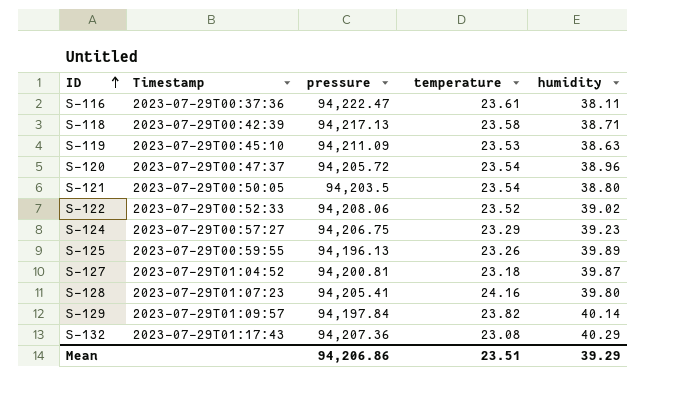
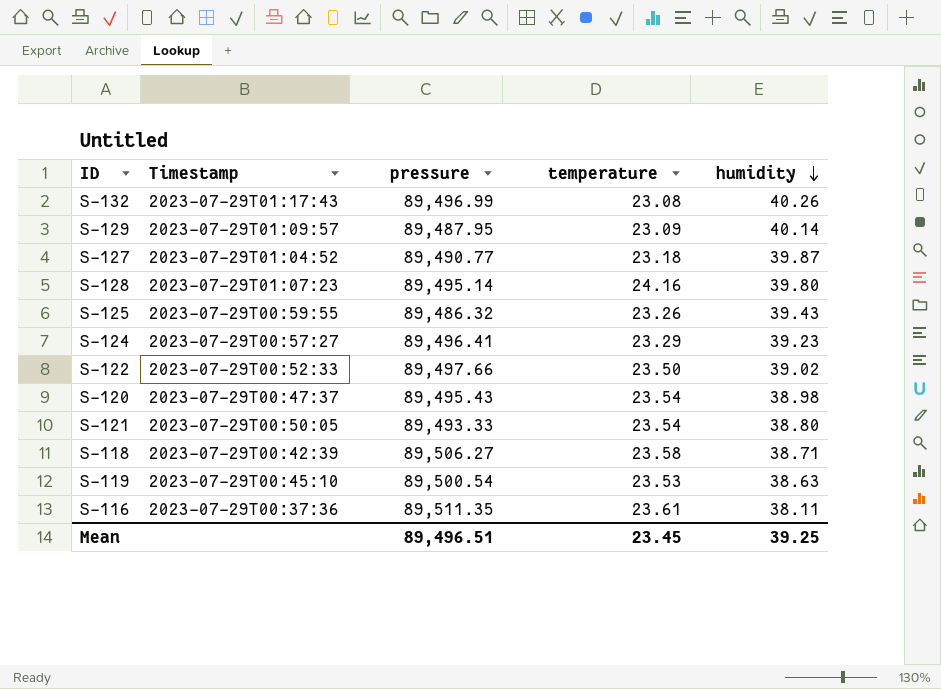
row order: ID ascending -> humidity descending
S-132 | pressure: 94,207.36 -> 89,496.99
S-132 | humidity: 40.29 -> 40.26
S-129 | pressure: 94,197.84 -> 89,487.95
S-129 | temperature: 23.82 -> 23.09
S-127 | pressure: 94,200.81 -> 89,490.77
S-128 | pressure: 94,205.41 -> 89,495.14
S-125 | pressure: 94,196.13 -> 89,486.32
S-125 | humidity: 39.89 -> 39.43
S-124 | pressure: 94,206.75 -> 89,496.41
S-122 | pressure: 94,208.06 -> 89,497.66
S-122 | temperature: 23.52 -> 23.50
S-120 | pressure: 94,205.72 -> 89,495.43
S-120 | humidity: 38.96 -> 38.98
S-121 | pressure: 94,203.5 -> 89,493.33
S-118 | pressure: 94,217.13 -> 89,506.27
S-119 | pressure: 94,211.09 -> 89,500.54
S-116 | pressure: 94,222.47 -> 89,511.35
Mean | pressure: 94,206.86 -> 89,496.51
Mean | temperature: 23.51 -> 23.45
Mean | humidity: 39.29 -> 39.25

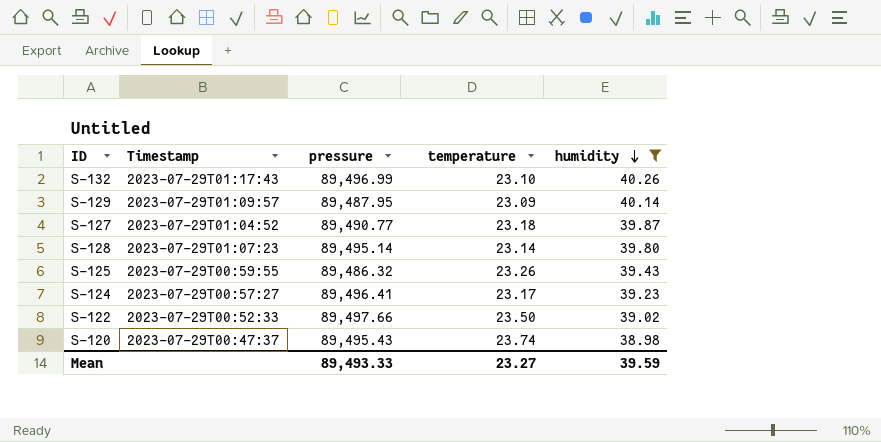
filter: none -> humidity >= 38.98
S-132 | temperature: 23.08 -> 23.10
S-128 | temperature: 24.16 -> 23.14
S-124 | temperature: 23.29 -> 23.17
S-120 | temperature: 23.54 -> 23.74
Mean | pressure: 89,496.51 -> 89,493.33
Mean | temperature: 23.45 -> 23.27
Mean | humidity: 39.25 -> 39.59

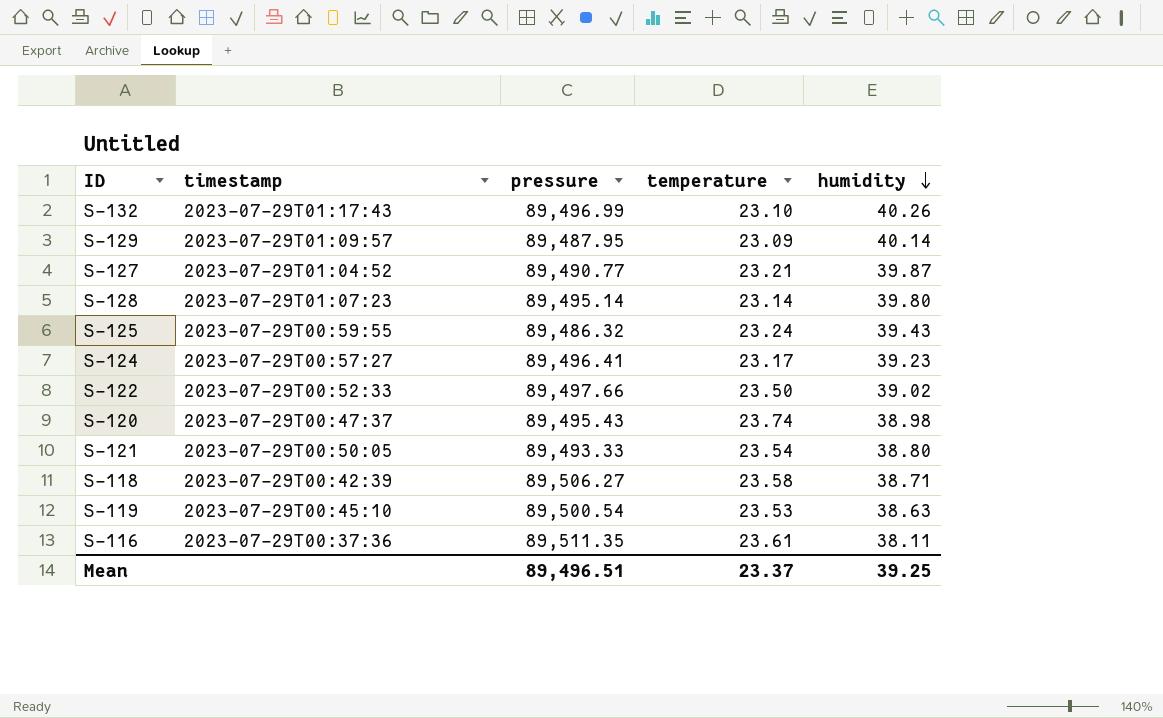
filter: humidity >= 38.98 -> none
column name: Timestamp -> timestamp
S-127 | temperature: 23.18 -> 23.21
S-125 | temperature: 23.26 -> 23.24
Mean | pressure: 89,493.33 -> 89,496.51
Mean | temperature: 23.27 -> 23.37
Mean | humidity: 39.59 -> 39.25

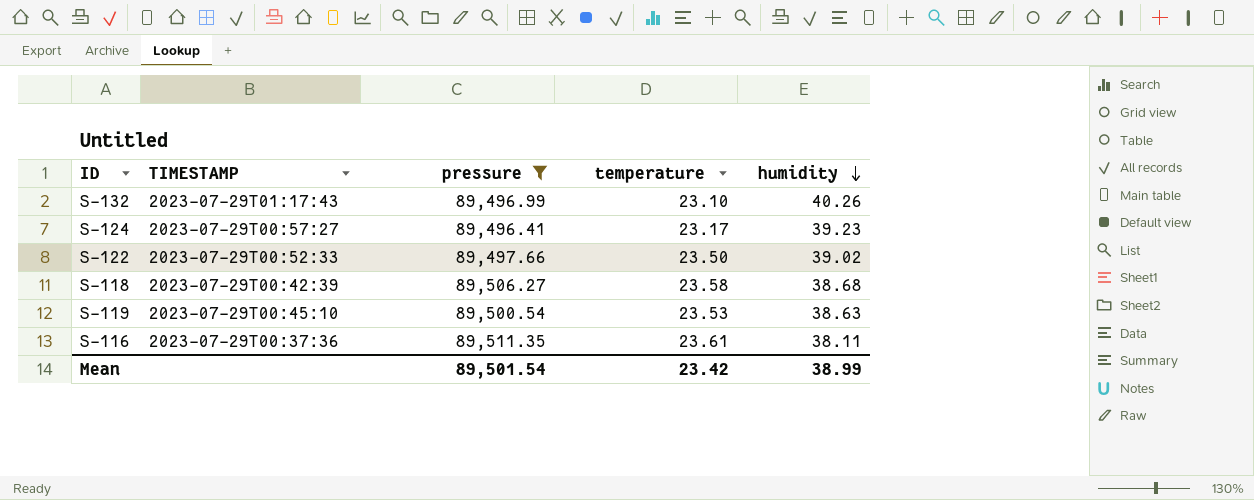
filter: none -> pressure >= 89,496.41
column name: timestamp -> TIMESTAMP
S-118 | humidity: 38.71 -> 38.68
Mean | pressure: 89,496.51 -> 89,501.54
Mean | temperature: 23.37 -> 23.42
Mean | humidity: 39.25 -> 38.99

